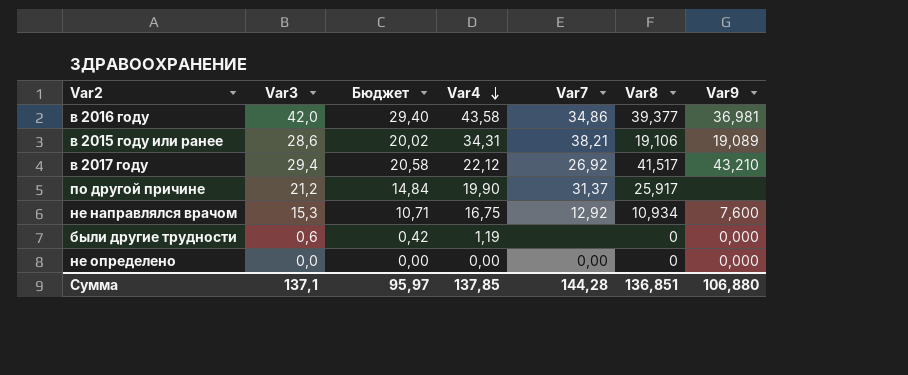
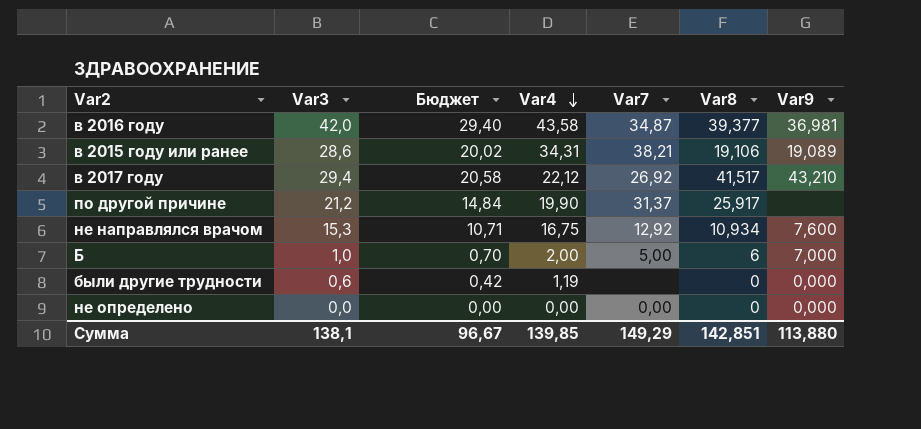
в 2016 году | Var7: 34,86 -> 34,87
row Б: none -> 1,0 | 0,70 | 2,00 | 5,00 | 6 | 7,000
Сумма | Var3: 137,1 -> 138,1
Сумма | Бюджет: 95,97 -> 96,67
Сумма | Var4: 137,85 -> 139,85
Сумма | Var7: 144,28 -> 149,29
Сумма | Var8: 136,851 -> 142,851
Сумма | Var9: 106,880 -> 113,880

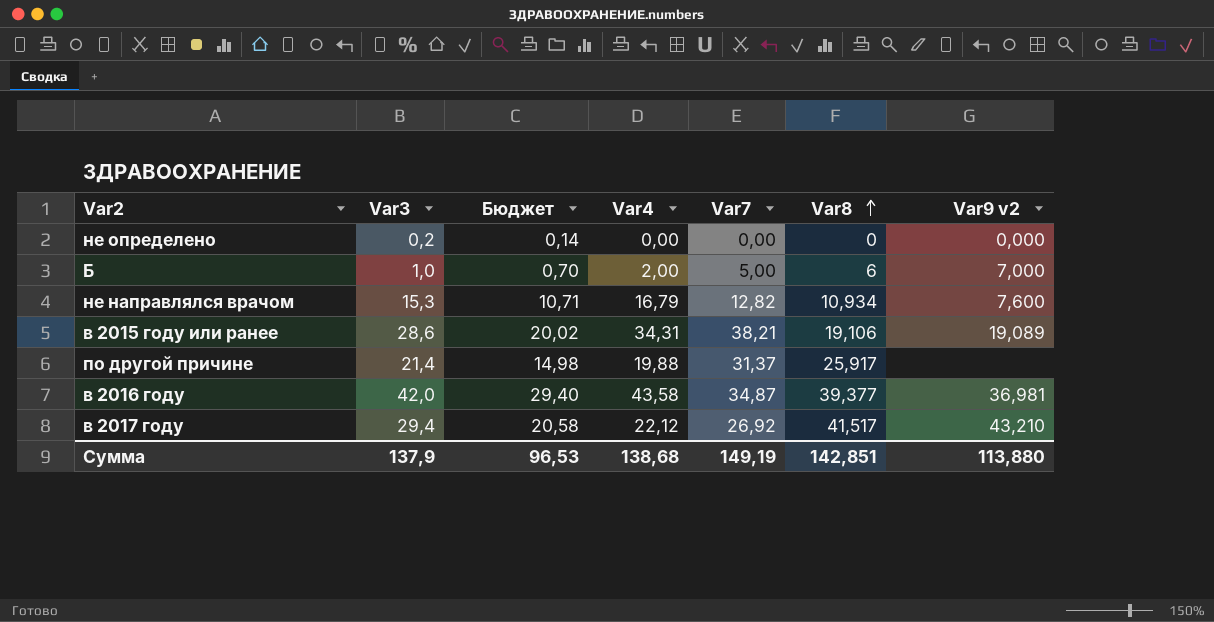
row order: Var4 descending -> Var8 ascending
column name: Var9 -> Var9 v2
row были другие трудности: 0,6 | 0,42 | 1,19 | none | 0 | 0,000 -> none
не определено | Var3: 0,0 -> 0,2
не определено | Бюджет: 0,00 -> 0,14
не направлялся врачом | Var4: 16,75 -> 16,79
не направлялся врачом | Var7: 12,92 -> 12,82
по другой причине | Var3: 21,2 -> 21,4
по другой причине | Бюджет: 14,84 -> 14,98
по другой причине | Var4: 19,90 -> 19,88
Сумма | Var3: 138,1 -> 137,9
Сумма | Бюджет: 96,67 -> 96,53
Сумма | Var4: 139,85 -> 138,68
Сумма | Var7: 149,29 -> 149,19

